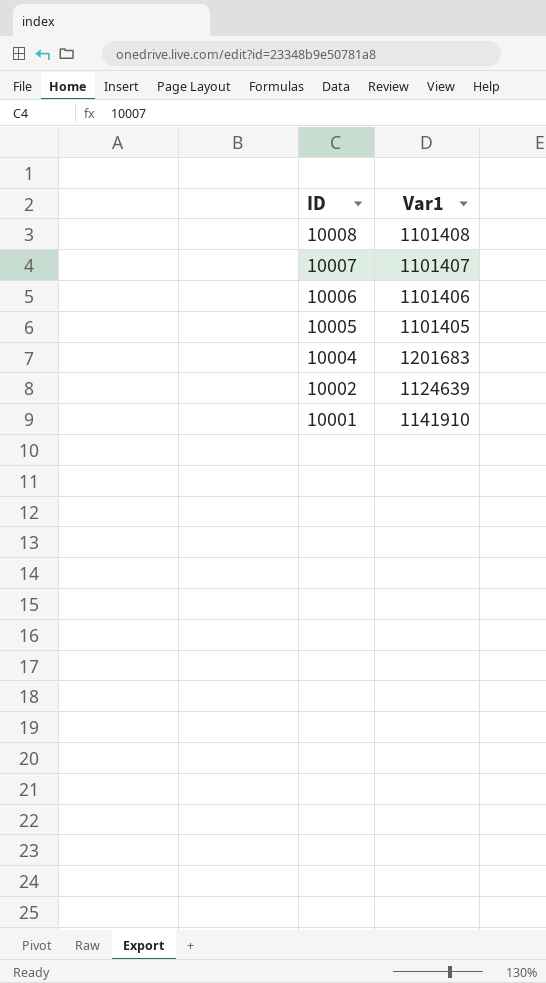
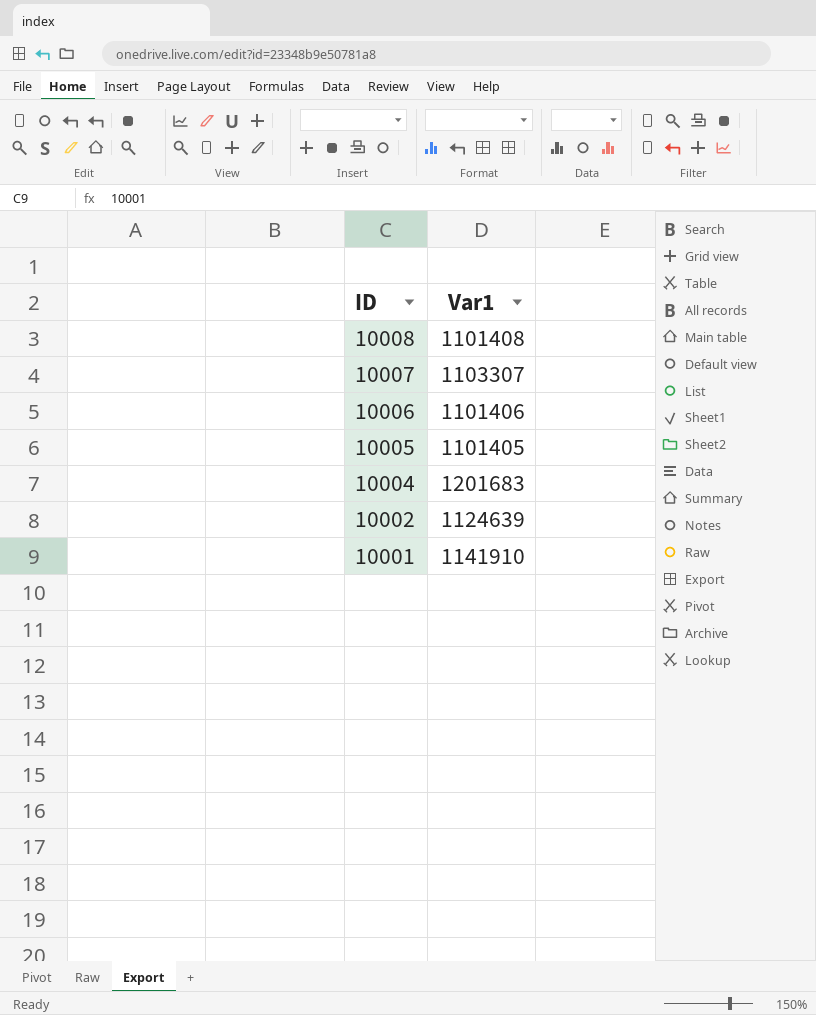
10007 | Var1: 1101407 -> 1103307

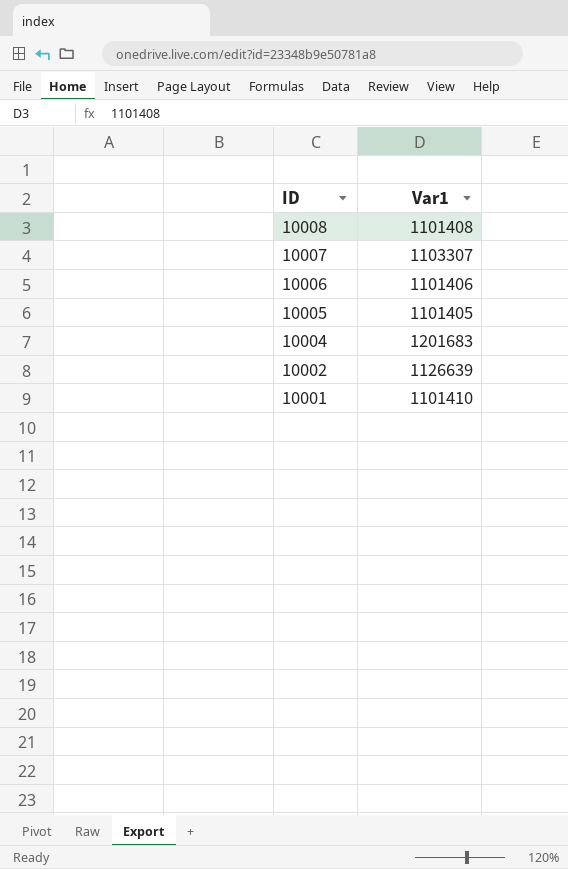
10002 | Var1: 1124639 -> 1126639
10001 | Var1: 1141910 -> 1101410

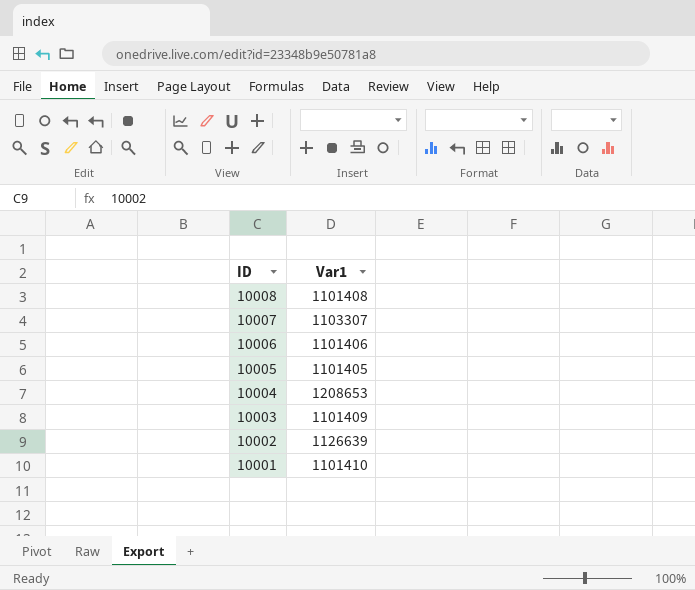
10004 | Var1: 1201683 -> 1208653
row 10003: none -> 1101409

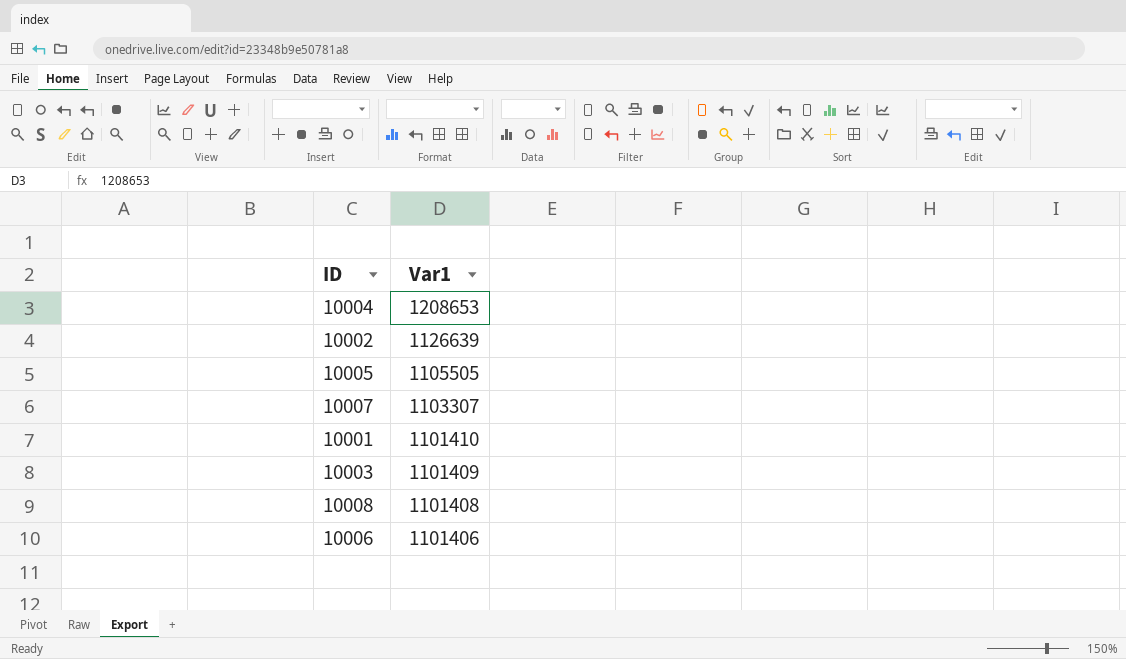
row order: ID descending -> Var1 descending
10005 | Var1: 1101405 -> 1105505

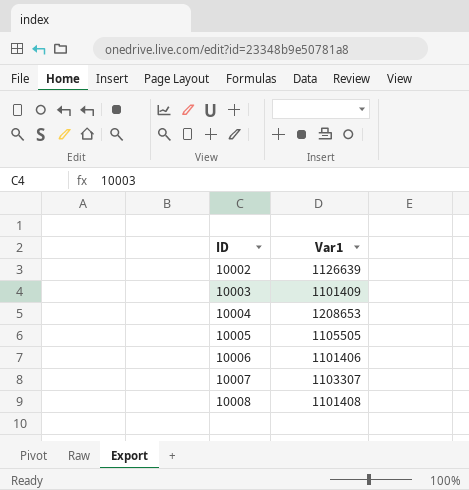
row order: Var1 descending -> ID ascending
row 10001: 1101410 -> none

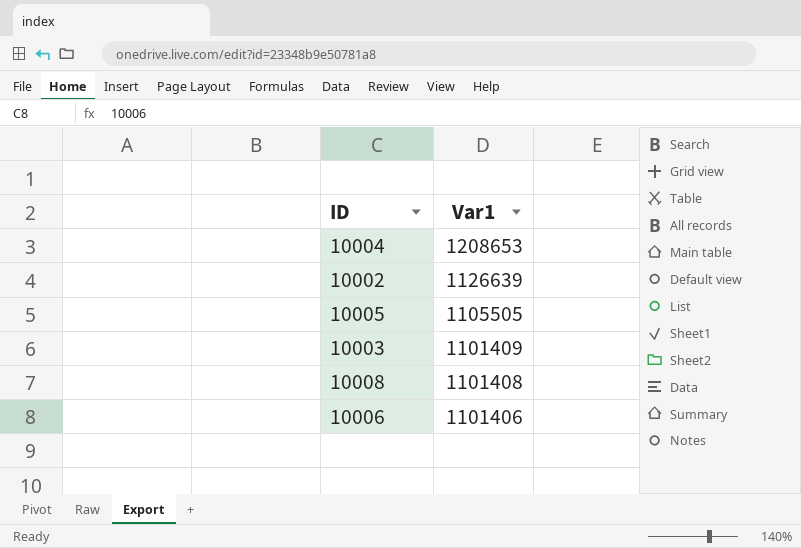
row order: ID ascending -> Var1 descending
row 10007: 1103307 -> none

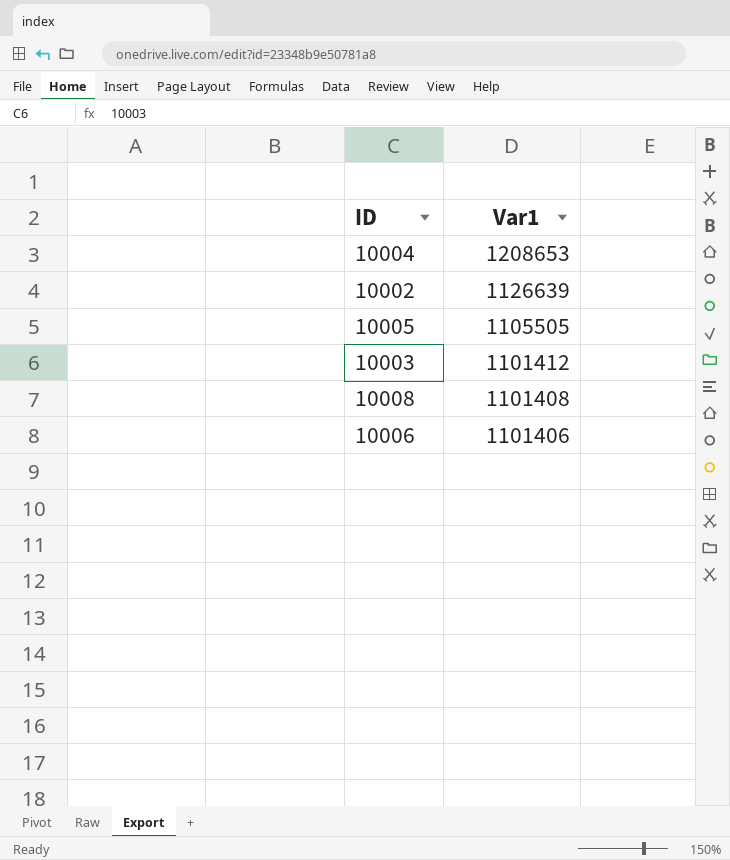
10003 | Var1: 1101409 -> 1101412

